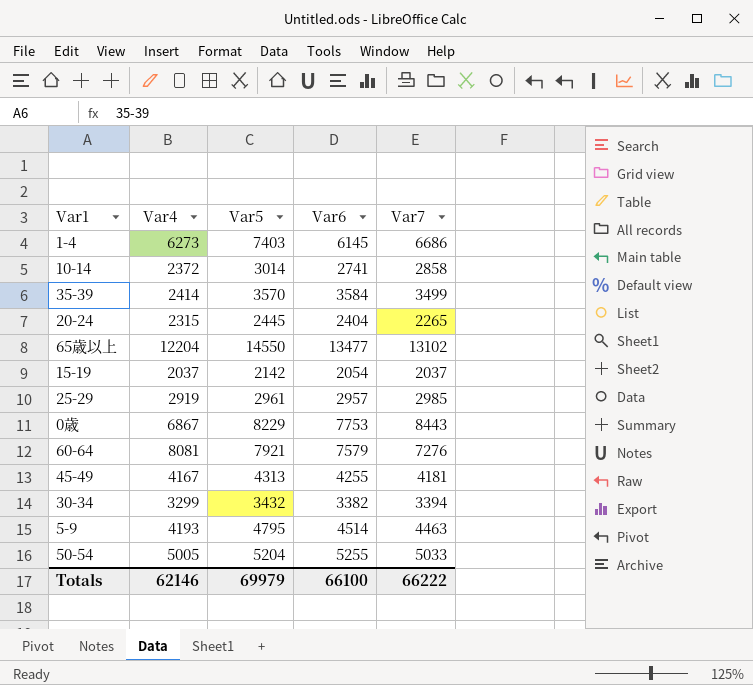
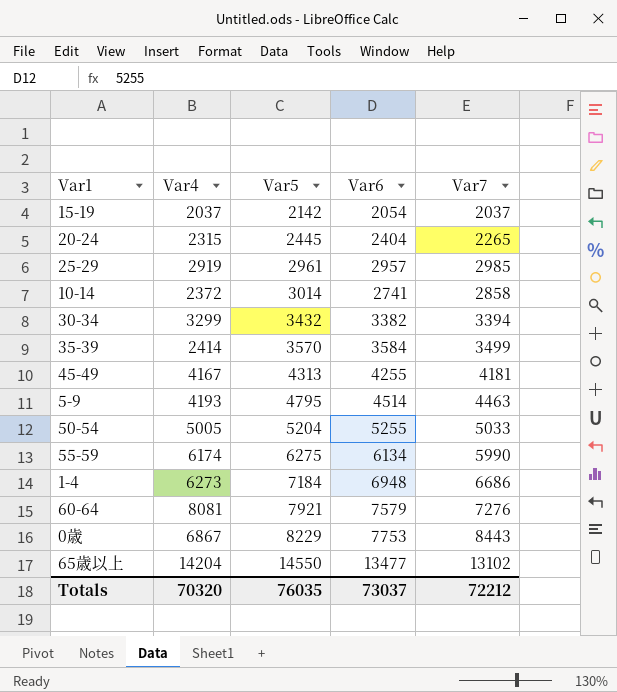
row order: none -> Var5 ascending
row 55-59: none -> 6174 | 6275 | 6134 | 5990
1-4 | Var5: 7403 -> 7184
1-4 | Var6: 6145 -> 6948
65歳以上 | Var4: 12204 -> 14204
Totals | Var4: 62146 -> 70320
Totals | Var5: 69979 -> 76035
Totals | Var6: 66100 -> 73037
Totals | Var7: 66222 -> 72212

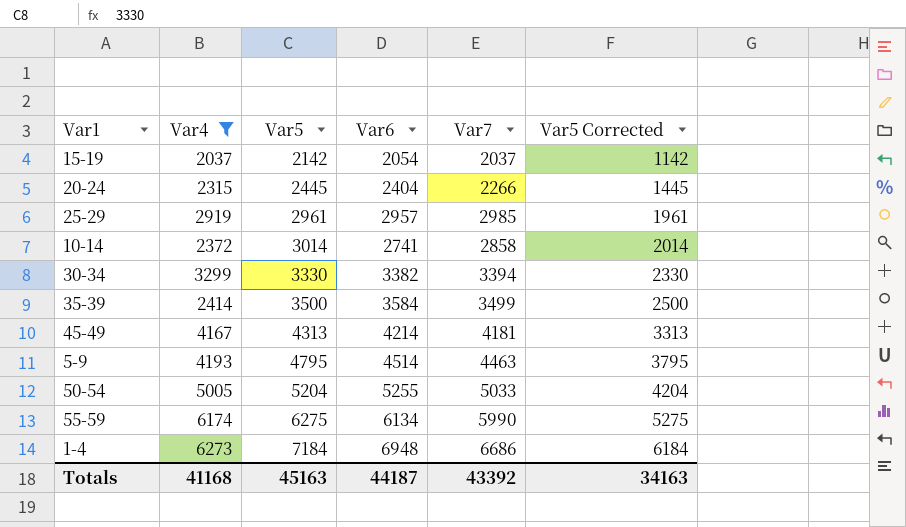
filter: none -> Var4 <= 6273
column Var5 Corrected | formula: none -> [Var5] - 1000
20-24 | Var7: 2265 -> 2266
30-34 | Var5: 3432 -> 3330
35-39 | Var5: 3570 -> 3500
45-49 | Var6: 4255 -> 4214
Totals | Var4: 70320 -> 41168
Totals | Var5: 76035 -> 45163
Totals | Var6: 73037 -> 44187
Totals | Var7: 72212 -> 43392

